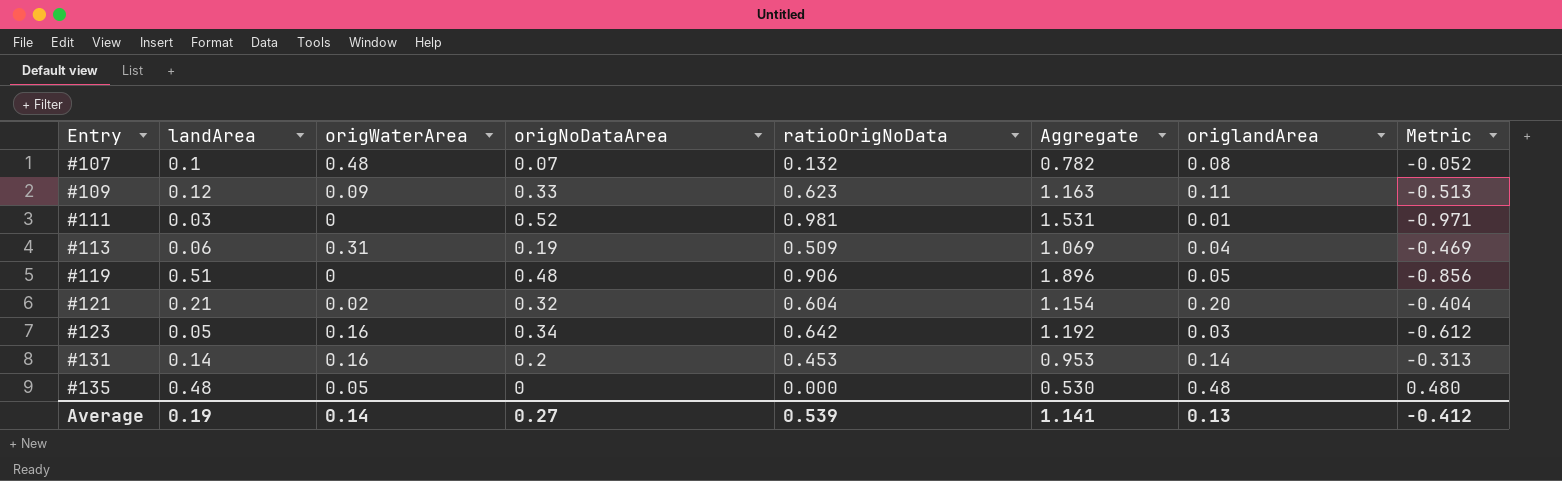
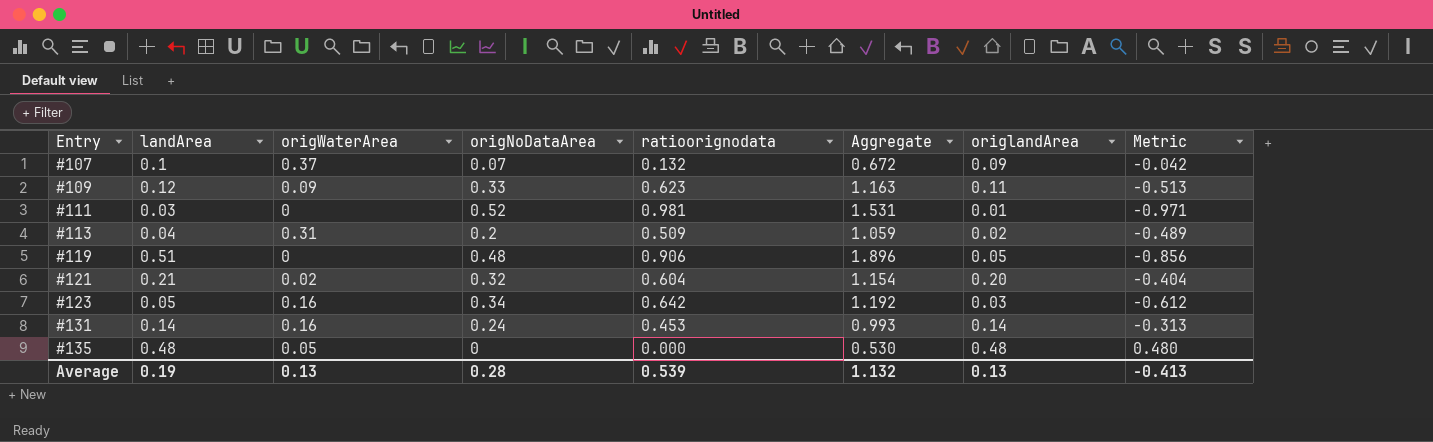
column name: ratioOrigNoData -> ratioorignodata
#107 | origWaterArea: 0.48 -> 0.37
#107 | Aggregate: 0.782 -> 0.672
#107 | origlandArea: 0.08 -> 0.09
#107 | Metric: -0.052 -> -0.042
#113 | landArea: 0.06 -> 0.04
#113 | origNoDataArea: 0.19 -> 0.2
#113 | Aggregate: 1.069 -> 1.059
#113 | origlandArea: 0.04 -> 0.02
#113 | Metric: -0.469 -> -0.489
#131 | origNoDataArea: 0.2 -> 0.24
#131 | Aggregate: 0.953 -> 0.993
Average | origWaterArea: 0.14 -> 0.13
Average | origNoDataArea: 0.27 -> 0.28
Average | Aggregate: 1.141 -> 1.132
Average | Metric: -0.412 -> -0.413

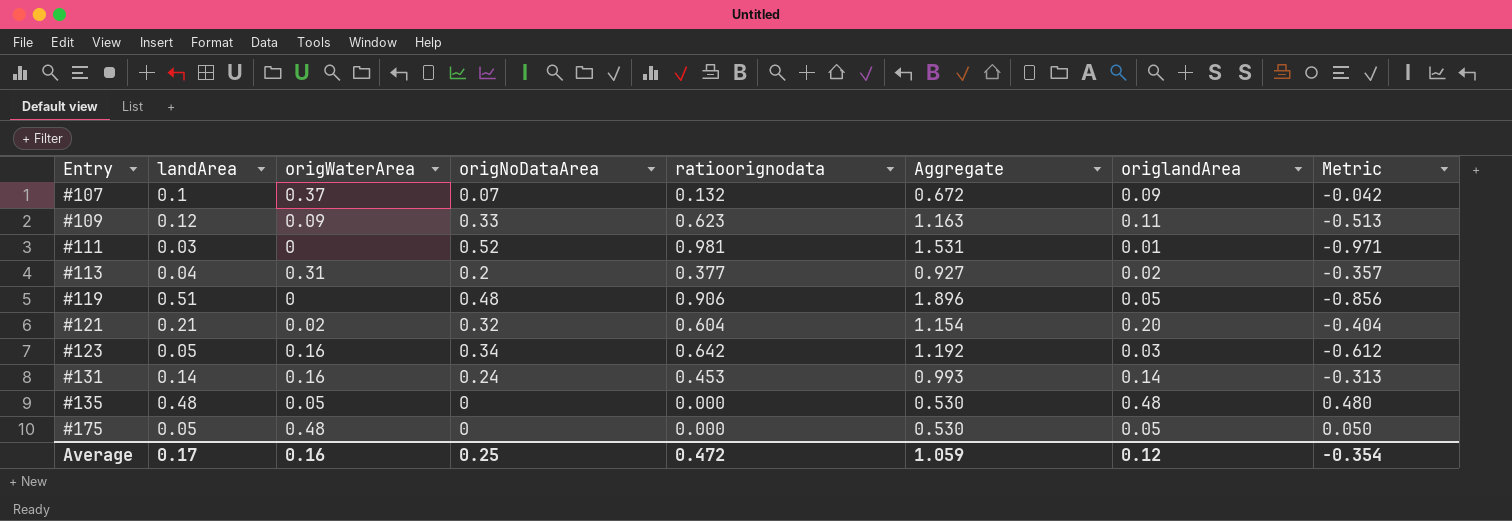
#113 | ratioorignodata: 0.509 -> 0.377
#113 | Aggregate: 1.059 -> 0.927
#113 | Metric: -0.489 -> -0.357
row #175: none -> 0.05 | 0.48 | 0 | 0.000 | 0.530 | 0.05 | 0.050
Average | landArea: 0.19 -> 0.17
Average | origWaterArea: 0.13 -> 0.16
Average | origNoDataArea: 0.28 -> 0.25
Average | ratioorignodata: 0.539 -> 0.472
Average | Aggregate: 1.132 -> 1.059
Average | origlandArea: 0.13 -> 0.12
Average | Metric: -0.413 -> -0.354

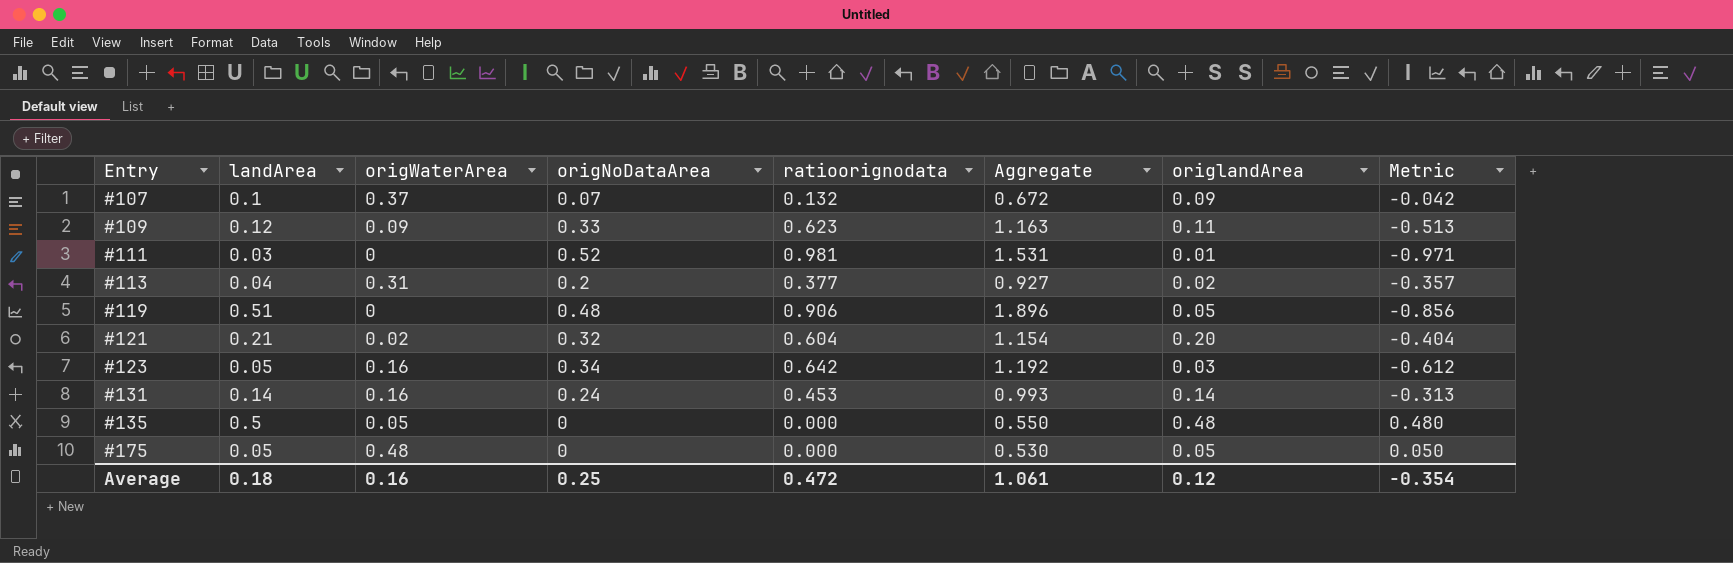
#135 | landArea: 0.48 -> 0.5
#135 | Aggregate: 0.530 -> 0.550
Average | landArea: 0.17 -> 0.18
Average | Aggregate: 1.059 -> 1.061

